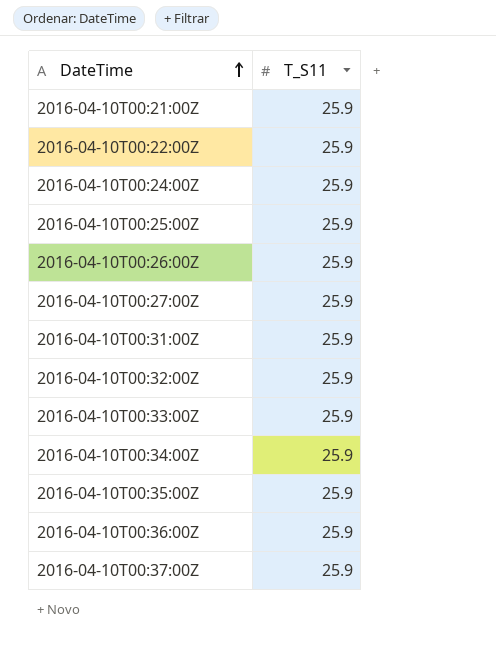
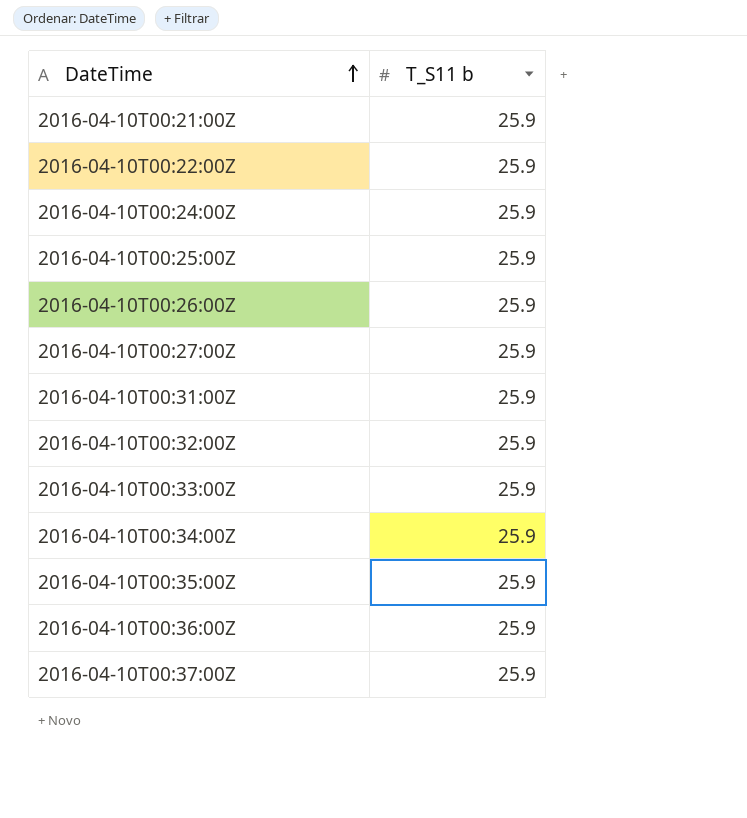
column name: T_S11 -> T_S11 b

